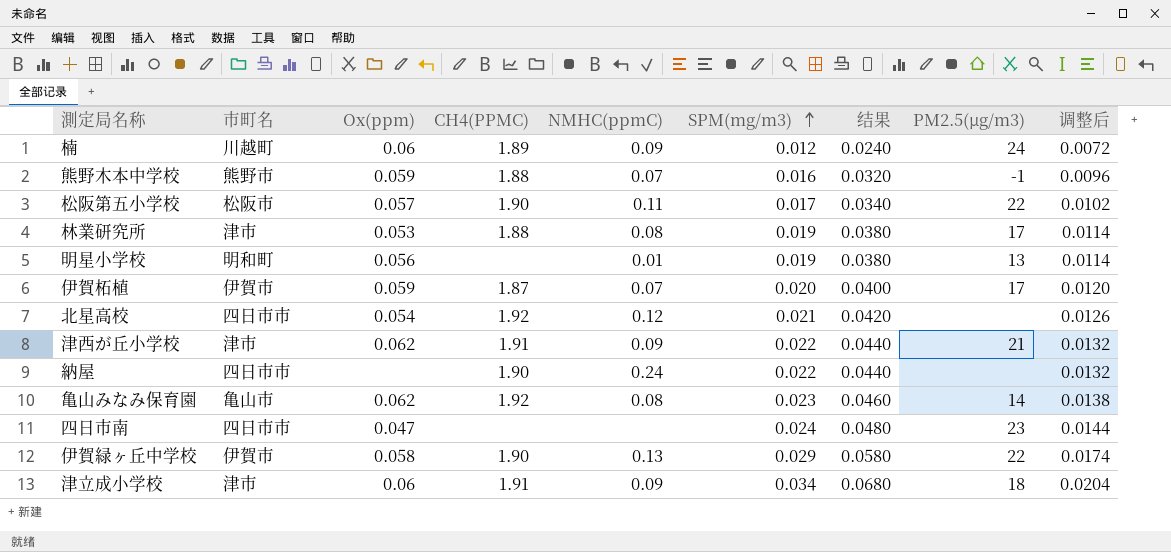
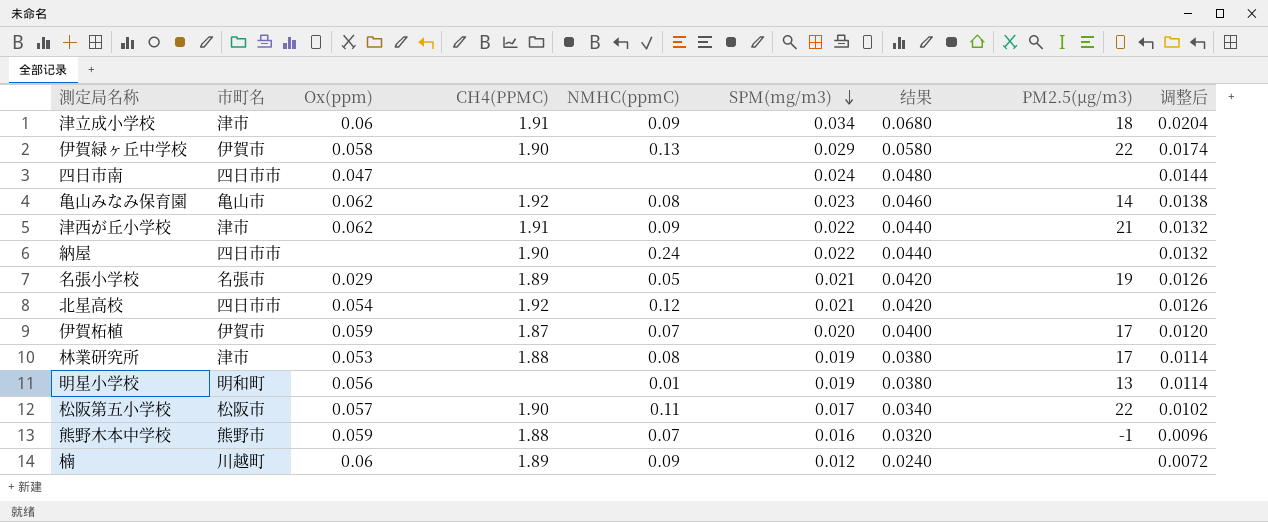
row order: SPM(mg/m3) ascending -> SPM(mg/m3) descending
四日市南 | PM2.5(μg/m3): 23 -> none
row 名張小学校: none -> 名張市 | 0.029 | 1.89 | 0.05 | 0.021 | 0.0420 | 19 | 0.0126
楠 | PM2.5(μg/m3): 24 -> none

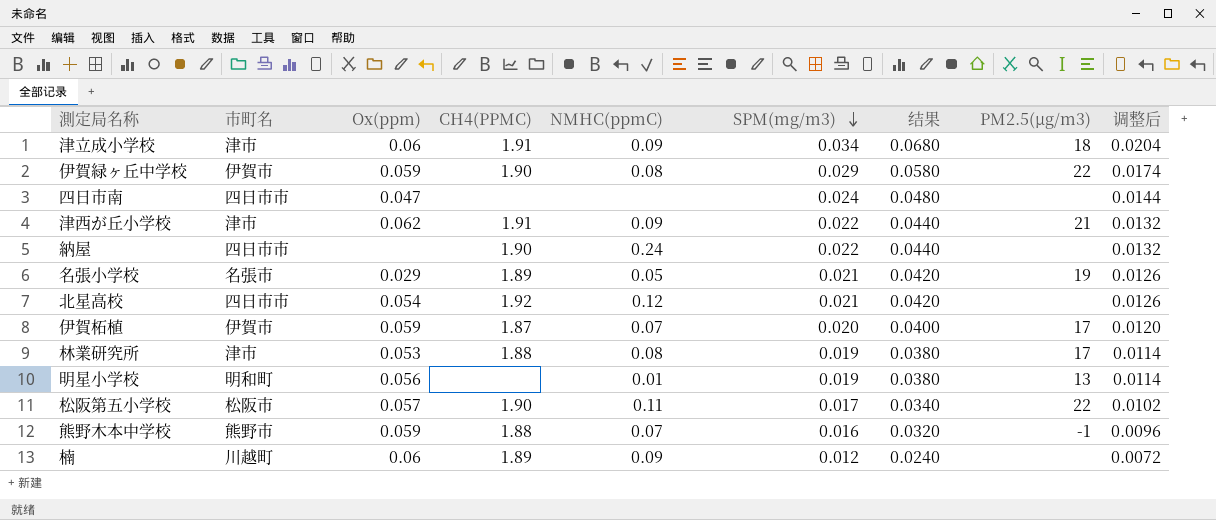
row 亀山みなみ保育園: 亀山市 | 0.062 | 1.92 | 0.08 | 0.023 | 0.0460 | 14 | 0.0138 -> none
伊賀緑ヶ丘中学校 | Ox(ppm): 0.058 -> 0.059
伊賀緑ヶ丘中学校 | NMHC(ppmC): 0.13 -> 0.08

